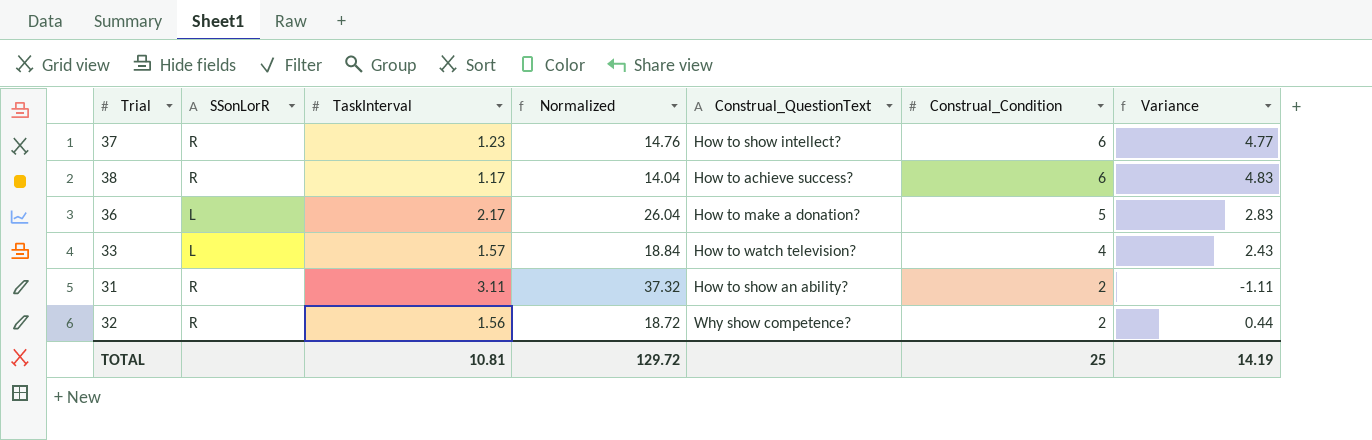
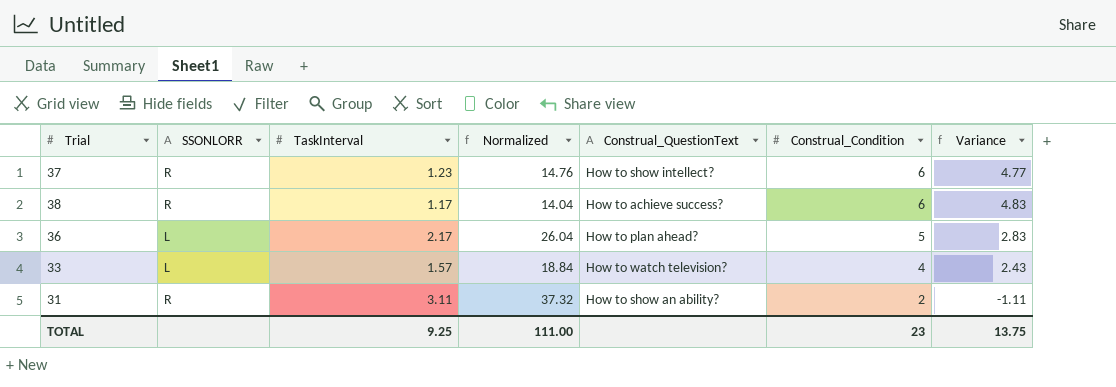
column name: SSonLorR -> SSONLORR
row 32: R | 1.56 | 18.72 | Why show competence? | 2 | 0.44 -> none
36 | Construal_QuestionText: How to make a donation? -> How to plan ahead?
TOTAL | TaskInterval: 10.81 -> 9.25
TOTAL | Normalized: 129.72 -> 111.00
TOTAL | Construal_Condition: 25 -> 23
TOTAL | Variance: 14.19 -> 13.75

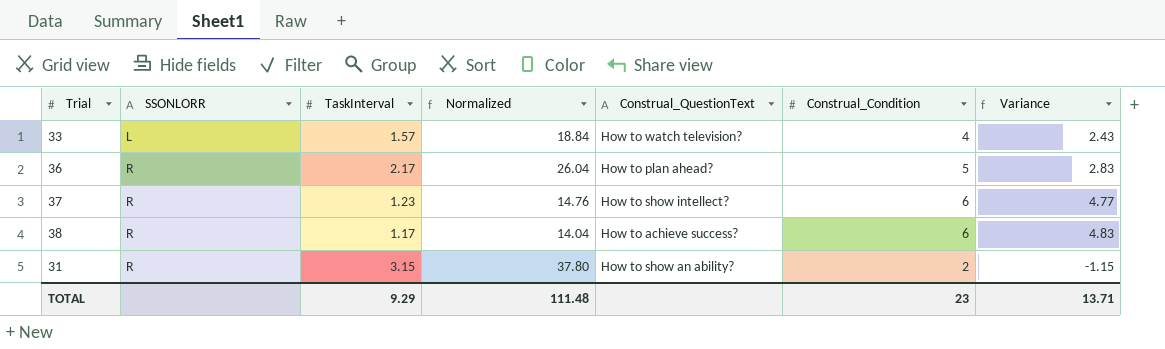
row order: Construal_Condition descending -> SSONLORR ascending
36 | SSONLORR: L -> R
31 | TaskInterval: 3.11 -> 3.15
31 | Normalized: 37.32 -> 37.80
31 | Variance: -1.11 -> -1.15
TOTAL | TaskInterval: 9.25 -> 9.29
TOTAL | Normalized: 111.00 -> 111.48
TOTAL | Variance: 13.75 -> 13.71

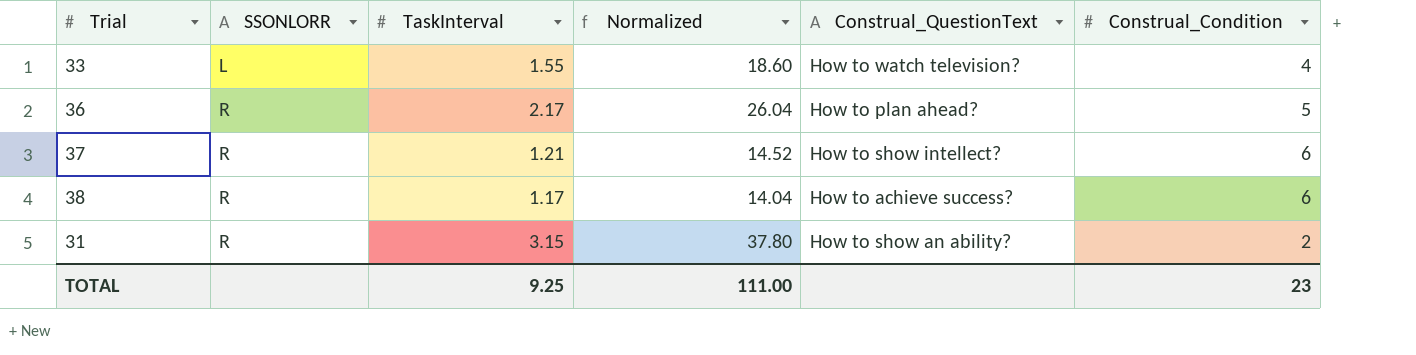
column Variance | formula: [Construal_Condition] - [TaskInterval] -> none
33 | TaskInterval: 1.57 -> 1.55
33 | Normalized: 18.84 -> 18.60
37 | TaskInterval: 1.23 -> 1.21
37 | Normalized: 14.76 -> 14.52
TOTAL | TaskInterval: 9.29 -> 9.25
TOTAL | Normalized: 111.48 -> 111.00

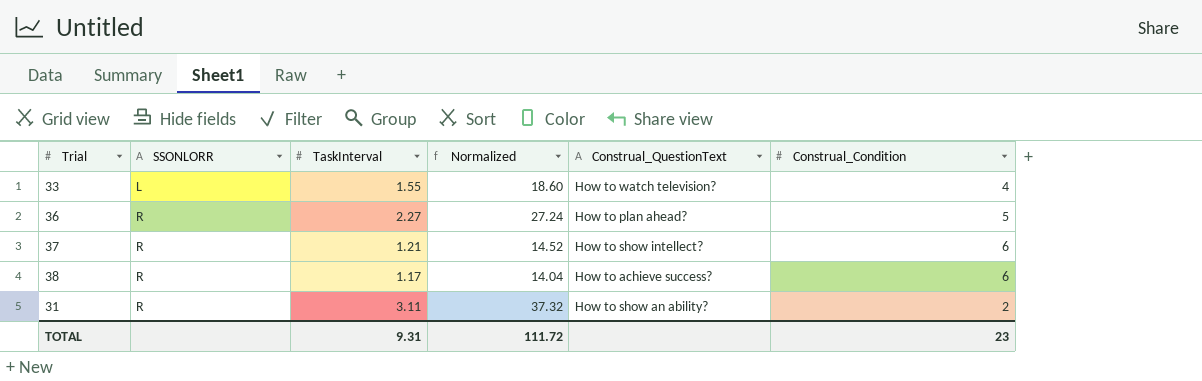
36 | TaskInterval: 2.17 -> 2.27
36 | Normalized: 26.04 -> 27.24
31 | TaskInterval: 3.15 -> 3.11
31 | Normalized: 37.80 -> 37.32
TOTAL | TaskInterval: 9.25 -> 9.31
TOTAL | Normalized: 111.00 -> 111.72

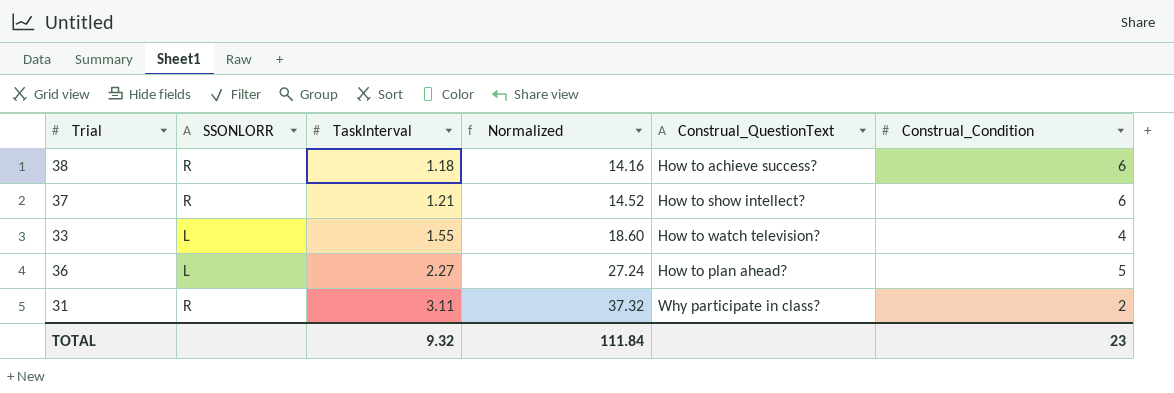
row order: SSONLORR ascending -> TaskInterval ascending
38 | TaskInterval: 1.17 -> 1.18
38 | Normalized: 14.04 -> 14.16
36 | SSONLORR: R -> L
31 | Construal_QuestionText: How to show an ability? -> Why participate in class?
TOTAL | TaskInterval: 9.31 -> 9.32
TOTAL | Normalized: 111.72 -> 111.84

